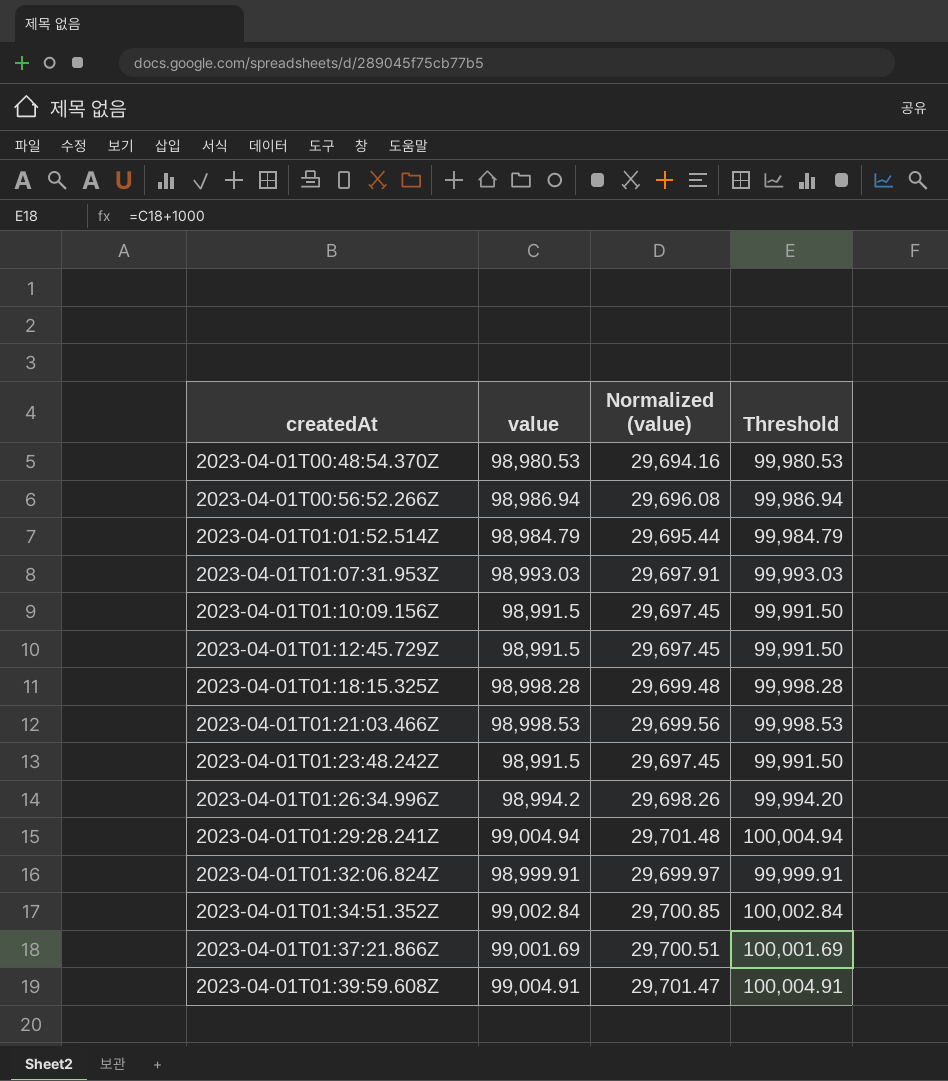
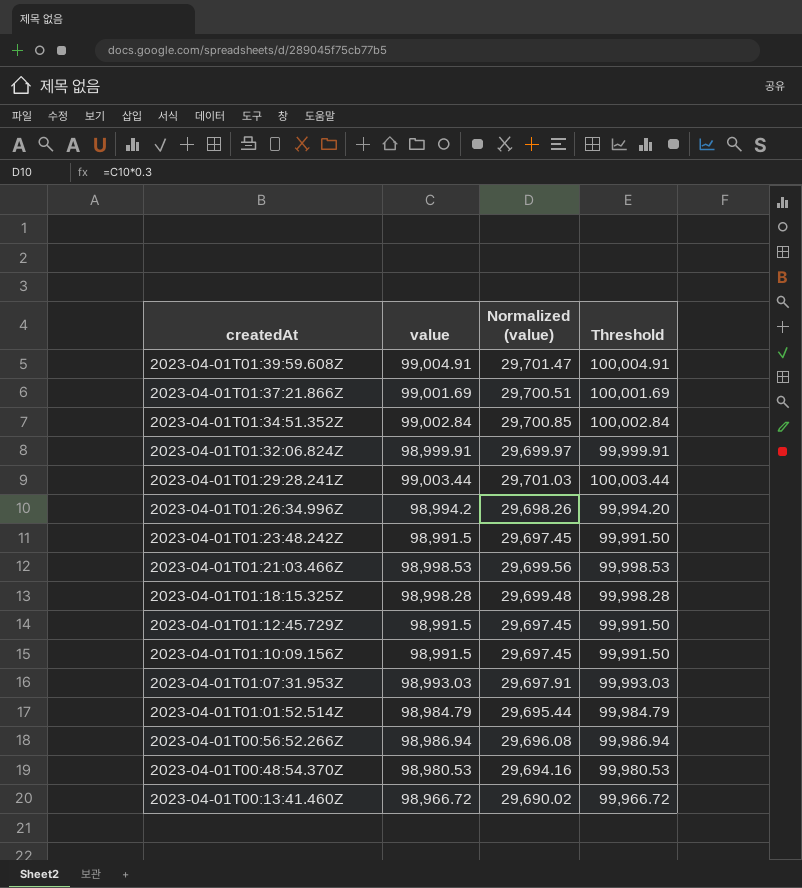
row order: createdAt ascending -> createdAt descending
2023-04-01T01:29:28.241Z | value: 99,004.94 -> 99,003.44
2023-04-01T01:29:28.241Z | Normalized (value): 29,701.48 -> 29,701.03
2023-04-01T01:29:28.241Z | Threshold: 100,004.94 -> 100,003.44
row 2023-04-01T00:13:41.460Z: none -> 98,966.72 | 29,690.02 | 99,966.72

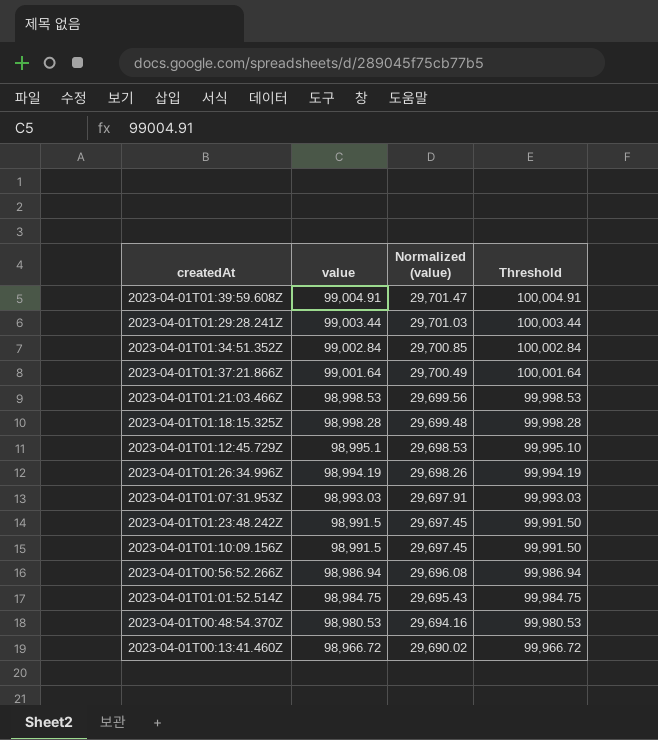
row order: createdAt descending -> value descending
row 2023-04-01T01:32:06.824Z: 98,999.91 | 29,699.97 | 99,999.91 -> none
2023-04-01T01:37:21.866Z | value: 99,001.69 -> 99,001.64
2023-04-01T01:37:21.866Z | Normalized (value): 29,700.51 -> 29,700.49
2023-04-01T01:37:21.866Z | Threshold: 100,001.69 -> 100,001.64
2023-04-01T01:12:45.729Z | value: 98,991.5 -> 98,995.1
2023-04-01T01:12:45.729Z | Normalized (value): 29,697.45 -> 29,698.53
2023-04-01T01:12:45.729Z | Threshold: 99,991.50 -> 99,995.10
2023-04-01T01:26:34.996Z | value: 98,994.2 -> 98,994.19
2023-04-01T01:26:34.996Z | Threshold: 99,994.20 -> 99,994.19
2023-04-01T01:01:52.514Z | value: 98,984.79 -> 98,984.75
2023-04-01T01:01:52.514Z | Normalized (value): 29,695.44 -> 29,695.43
2023-04-01T01:01:52.514Z | Threshold: 99,984.79 -> 99,984.75

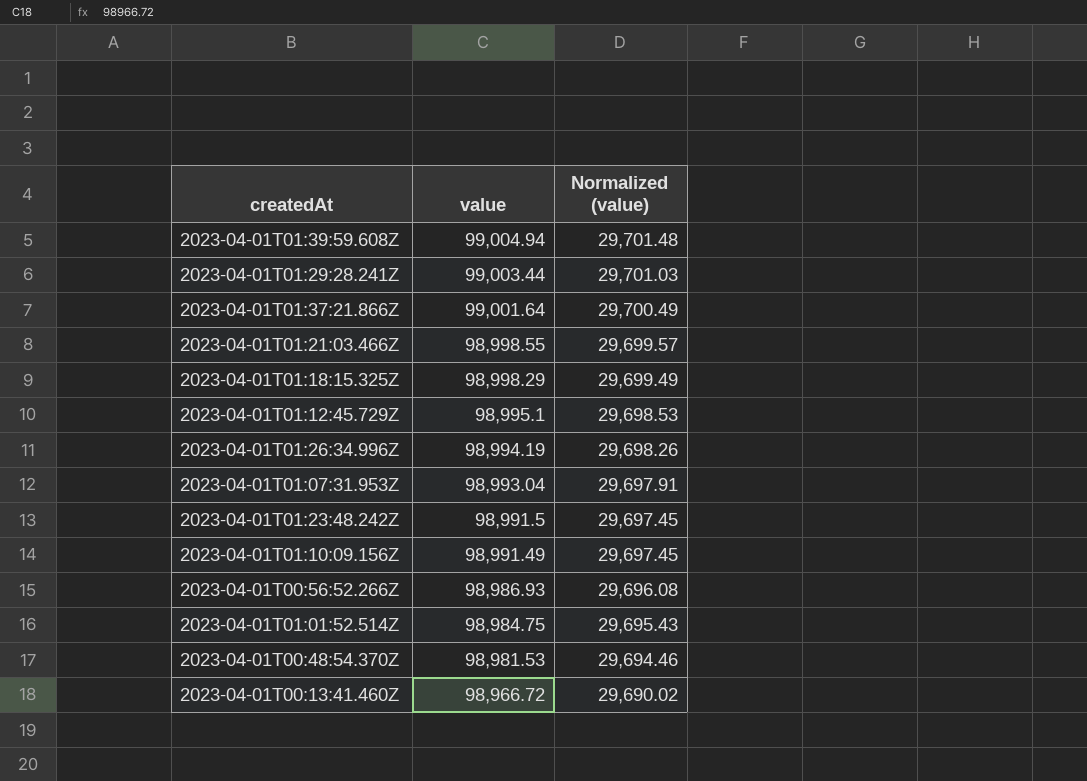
column Threshold | formula: [value] + 1000 -> none
row 2023-04-01T01:34:51.352Z: 99,002.84 | 29,700.85 | 100,002.84 -> none
2023-04-01T01:39:59.608Z | value: 99,004.91 -> 99,004.94
2023-04-01T01:39:59.608Z | Normalized (value): 29,701.47 -> 29,701.48
2023-04-01T01:21:03.466Z | value: 98,998.53 -> 98,998.55
2023-04-01T01:21:03.466Z | Normalized (value): 29,699.56 -> 29,699.57
2023-04-01T01:18:15.325Z | value: 98,998.28 -> 98,998.29
2023-04-01T01:18:15.325Z | Normalized (value): 29,699.48 -> 29,699.49
2023-04-01T01:07:31.953Z | value: 98,993.03 -> 98,993.04
2023-04-01T01:10:09.156Z | value: 98,991.5 -> 98,991.49
2023-04-01T00:56:52.266Z | value: 98,986.94 -> 98,986.93
2023-04-01T00:48:54.370Z | value: 98,980.53 -> 98,981.53
2023-04-01T00:48:54.370Z | Normalized (value): 29,694.16 -> 29,694.46

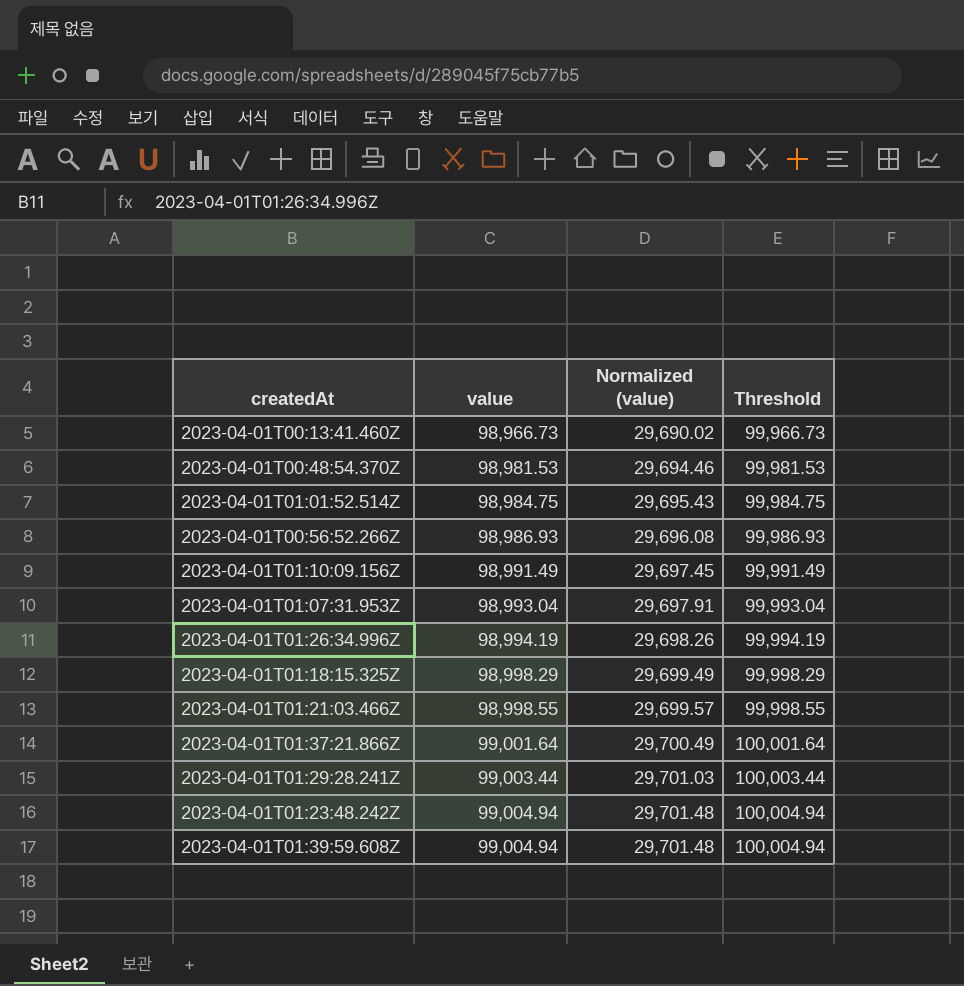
row order: value descending -> value ascending
column Threshold | formula: none -> [value] + 1000
row 2023-04-01T01:12:45.729Z: 98,995.1 | 29,698.53 -> none
2023-04-01T00:13:41.460Z | value: 98,966.72 -> 98,966.73
2023-04-01T01:23:48.242Z | value: 98,991.5 -> 99,004.94
2023-04-01T01:23:48.242Z | Normalized (value): 29,697.45 -> 29,701.48

